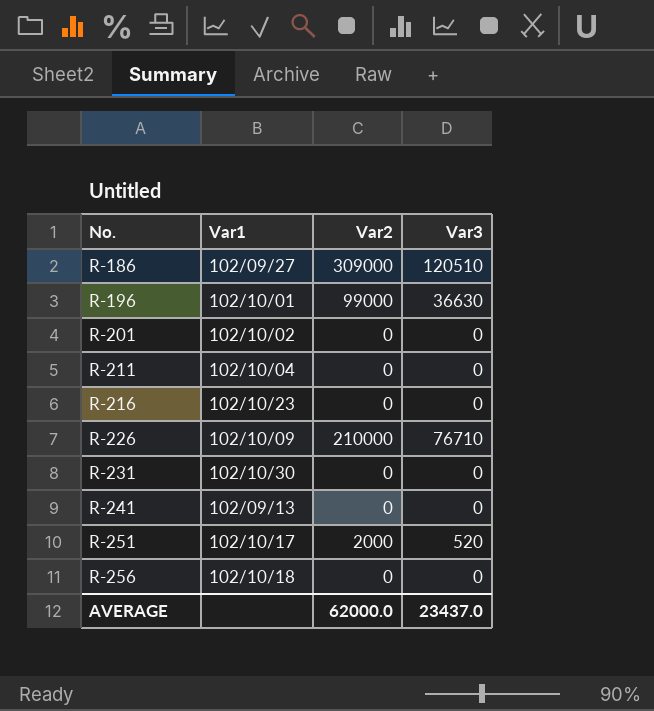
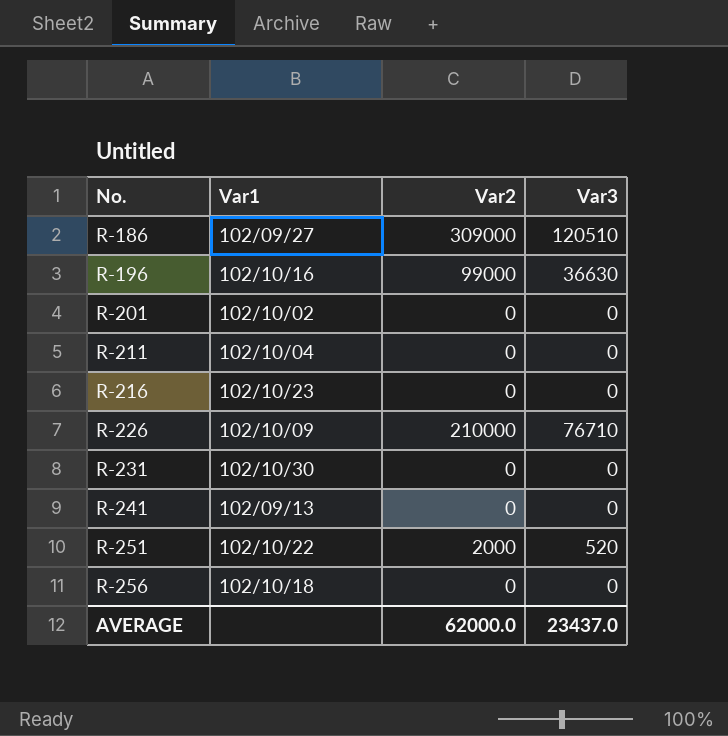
R-196 | Var1: 102/10/01 -> 102/10/16
R-251 | Var1: 102/10/17 -> 102/10/22

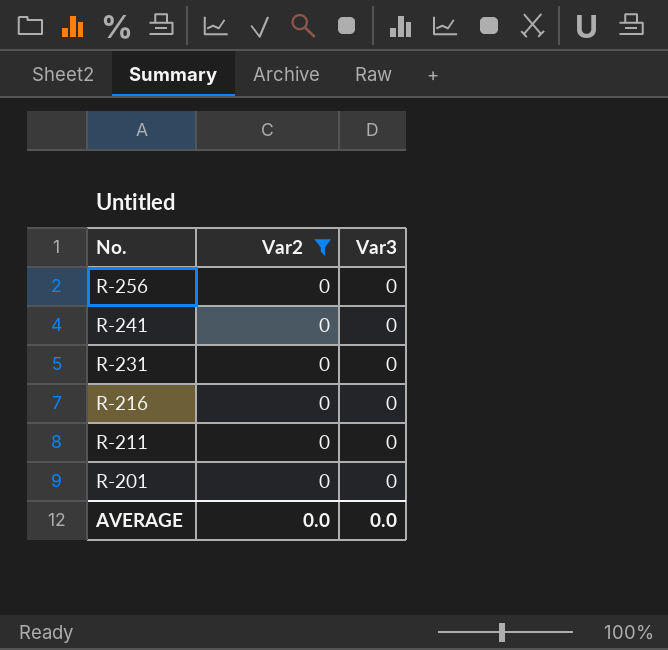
filter: none -> Var2 = 0
row order: No. ascending -> No. descending
column Var1 | position: 2 -> none
AVERAGE | Var2: 62000.0 -> 0.0
AVERAGE | Var3: 23437.0 -> 0.0

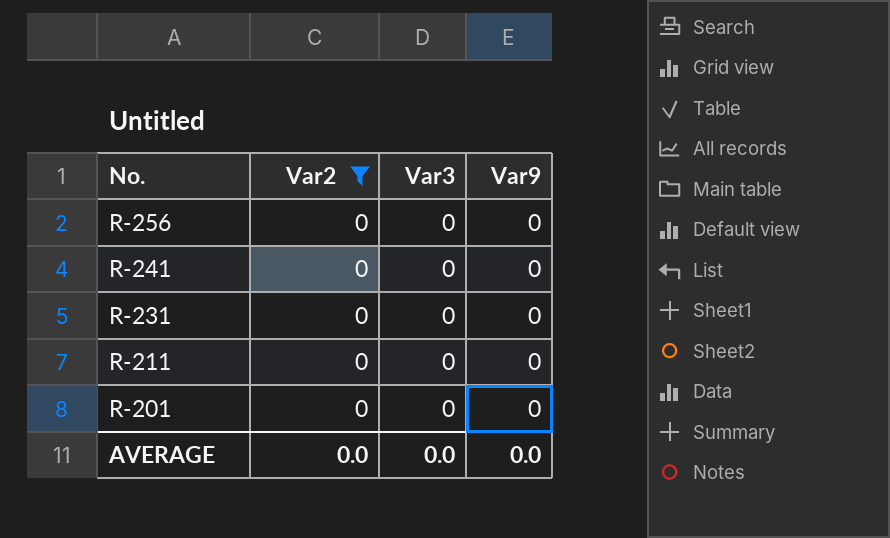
column Var9 | position: none -> 4
row R-216: 0 | 0 -> none

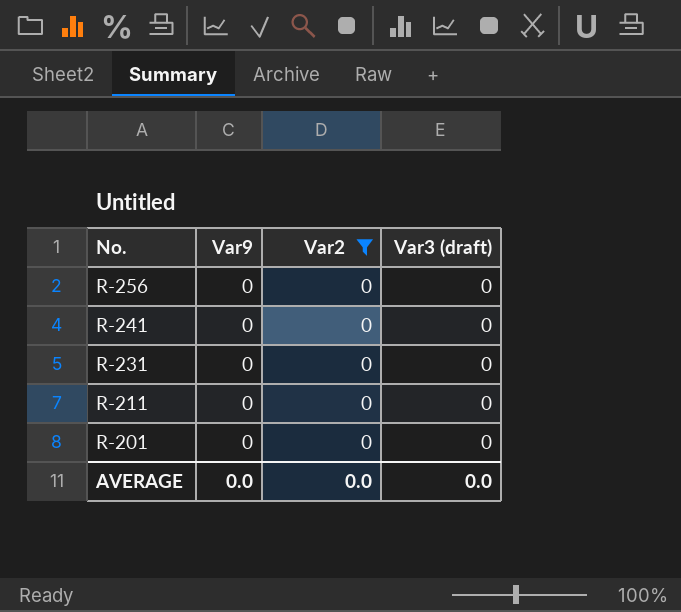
column Var9 | position: 4 -> 2
column name: Var3 -> Var3 (draft)

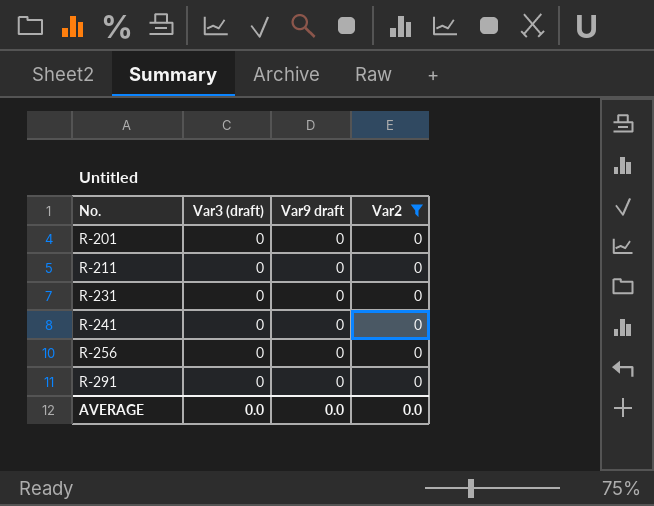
row order: No. descending -> No. ascending
column Var3 (draft) | position: 4 -> 2
column name: Var9 -> Var9 draft
row R-291: none -> 0 | 0 | 0

